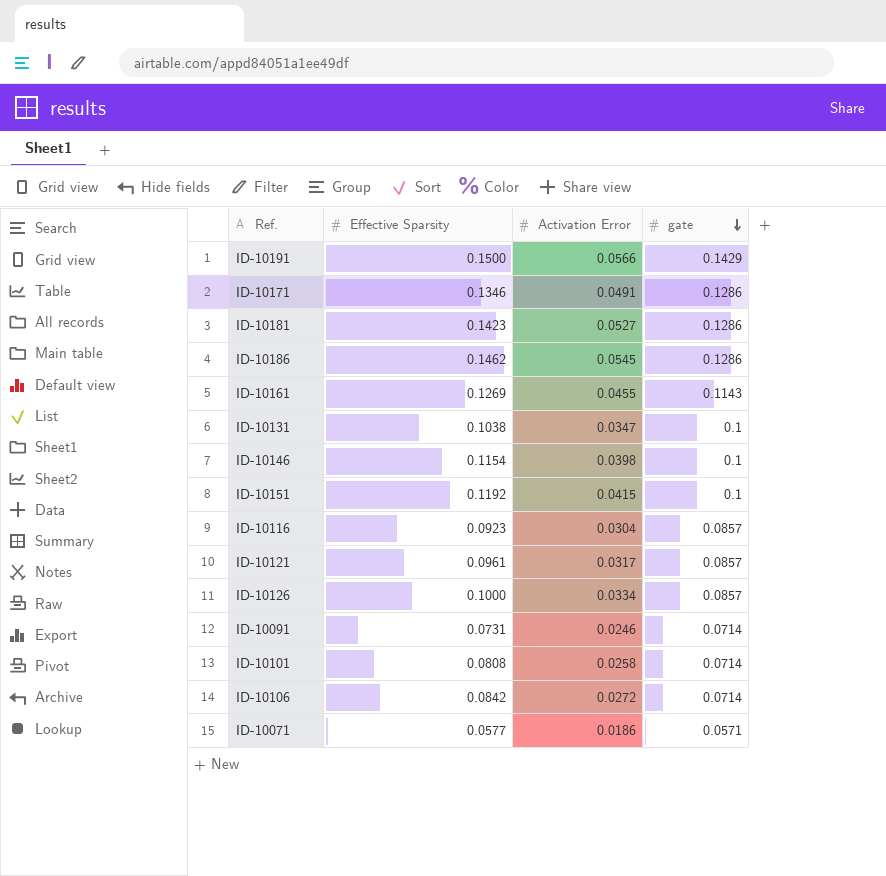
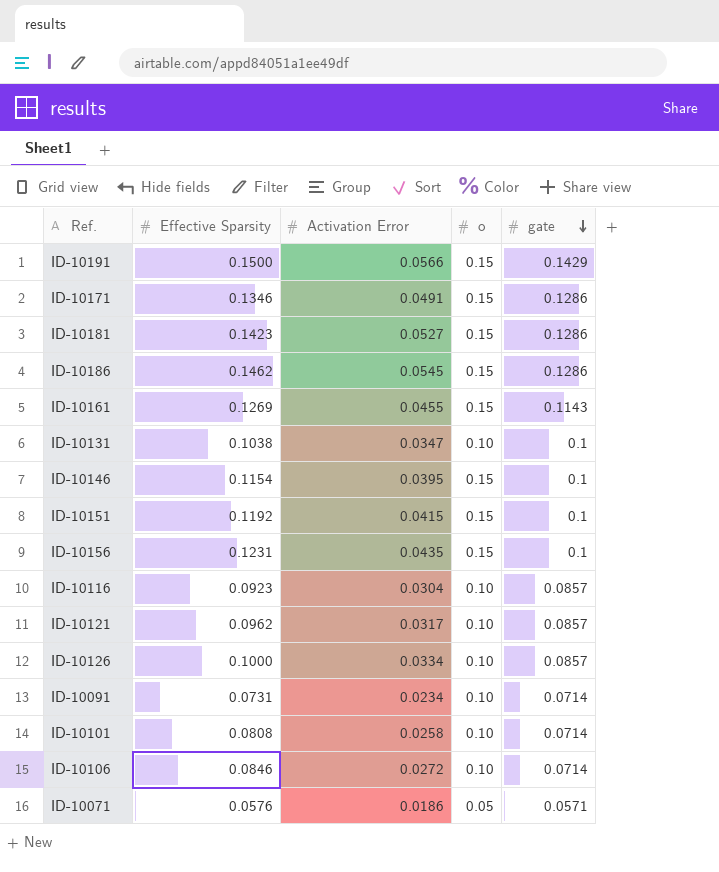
column o | position: none -> 4
ID-10146 | Activation Error: 0.0398 -> 0.0395
row ID-10156: none -> 0.1231 | 0.0435 | 0.15 | 0.1
ID-10121 | Effective Sparsity: 0.0961 -> 0.0962
ID-10091 | Activation Error: 0.0246 -> 0.0234
ID-10106 | Effective Sparsity: 0.0842 -> 0.0846
ID-10071 | Effective Sparsity: 0.0577 -> 0.0576

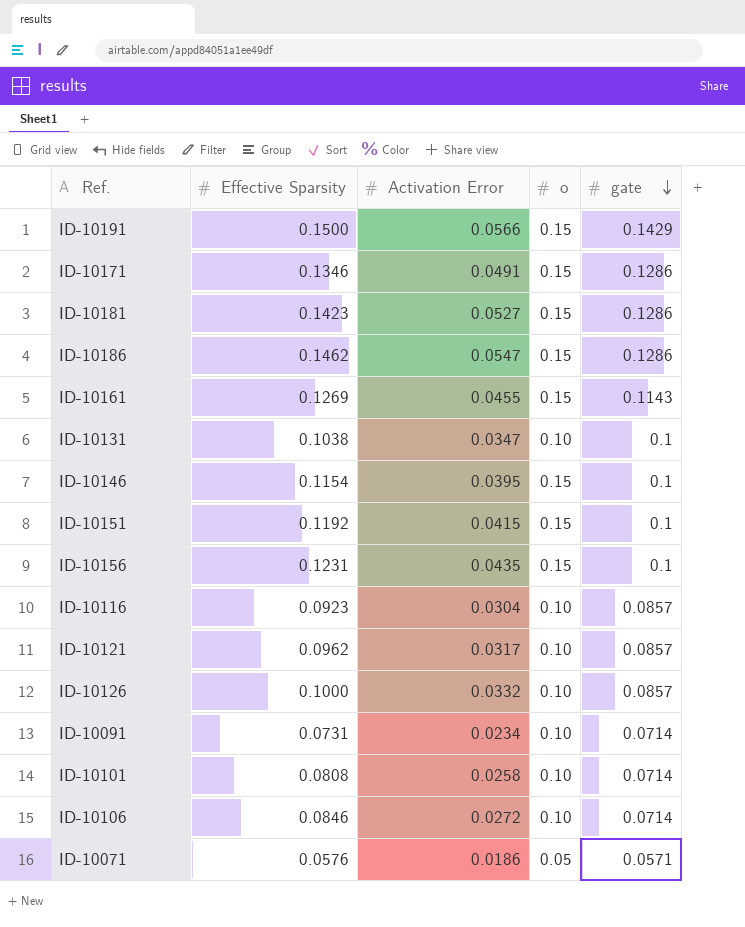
ID-10186 | Activation Error: 0.0545 -> 0.0547
ID-10126 | Activation Error: 0.0334 -> 0.0332

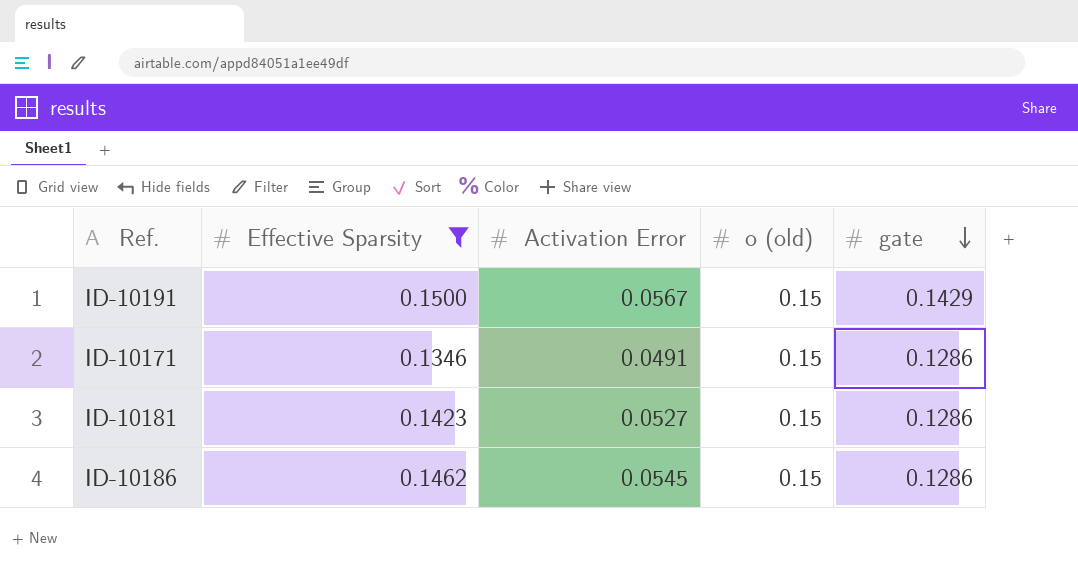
filter: none -> Effective Sparsity >= 0.1346
column name: o -> o (old)
ID-10191 | Activation Error: 0.0566 -> 0.0567
ID-10186 | Activation Error: 0.0547 -> 0.0545

